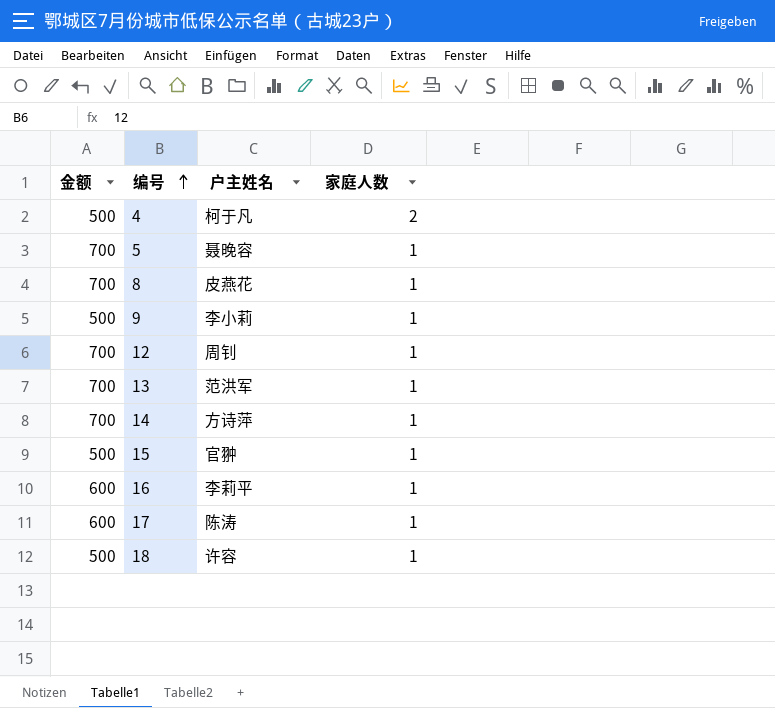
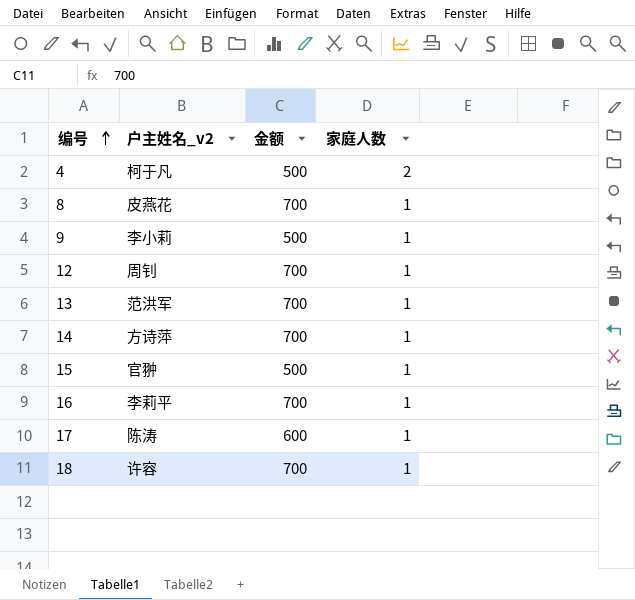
column name: 户主姓名 -> 户主姓名_v2
column 金额 | position: 1 -> 3
row 5: 700 | 聂晚容 | 1 -> none
16 | 金额: 600 -> 700
18 | 金额: 500 -> 700

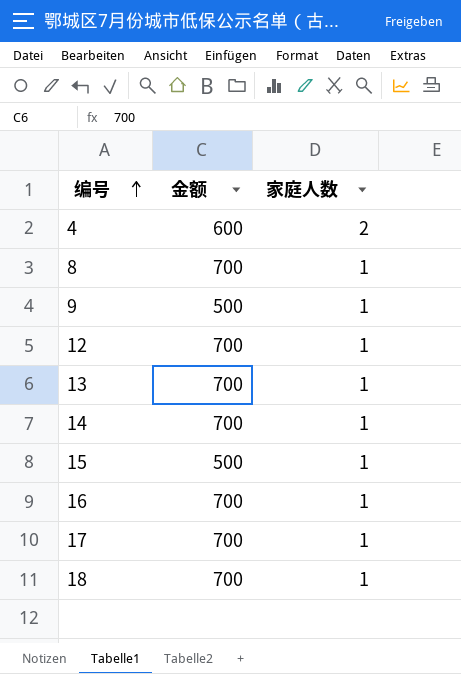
column 户主姓名_v2 | position: 2 -> none
4 | 金额: 500 -> 600
17 | 金额: 600 -> 700

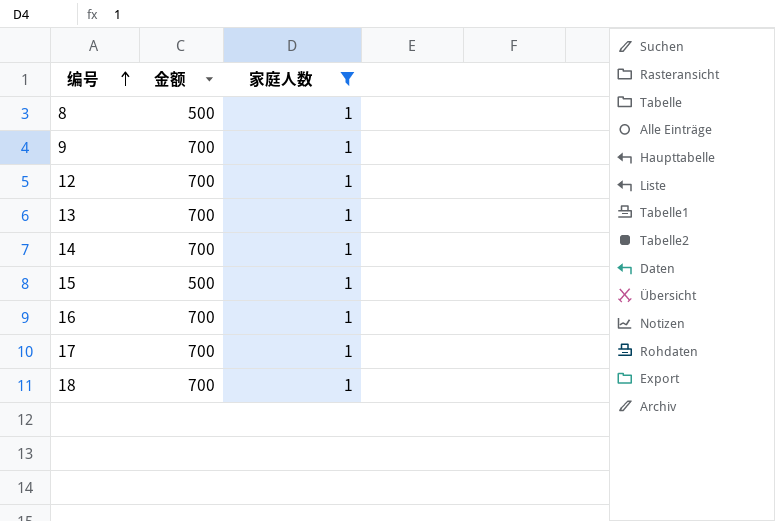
filter: none -> 家庭人数 = 1
8 | 金额: 700 -> 500
9 | 金额: 500 -> 700

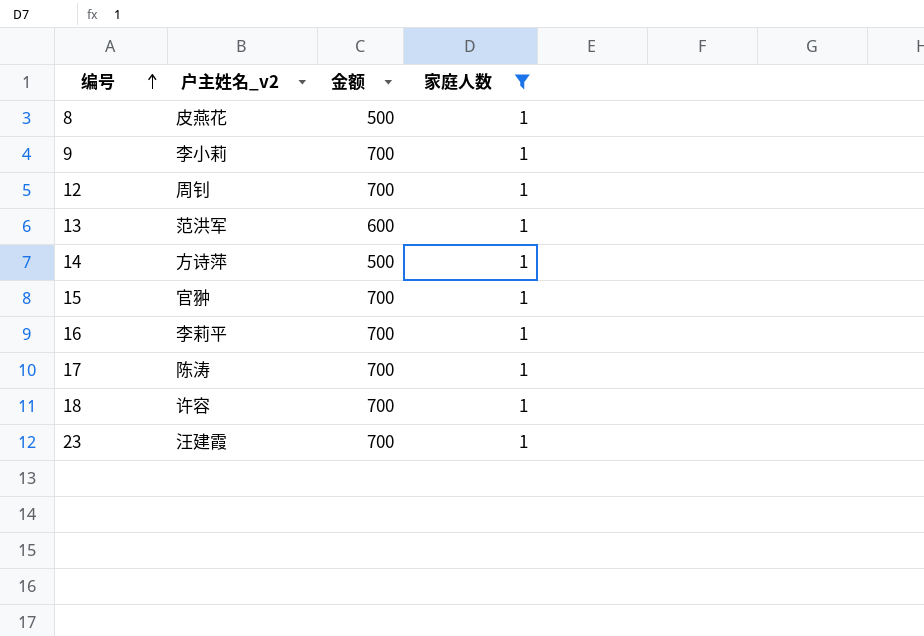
column 户主姓名_v2 | position: none -> 2
13 | 金额: 700 -> 600
14 | 金额: 700 -> 500
15 | 金额: 500 -> 700
row 23: none -> 汪建霞 | 700 | 1

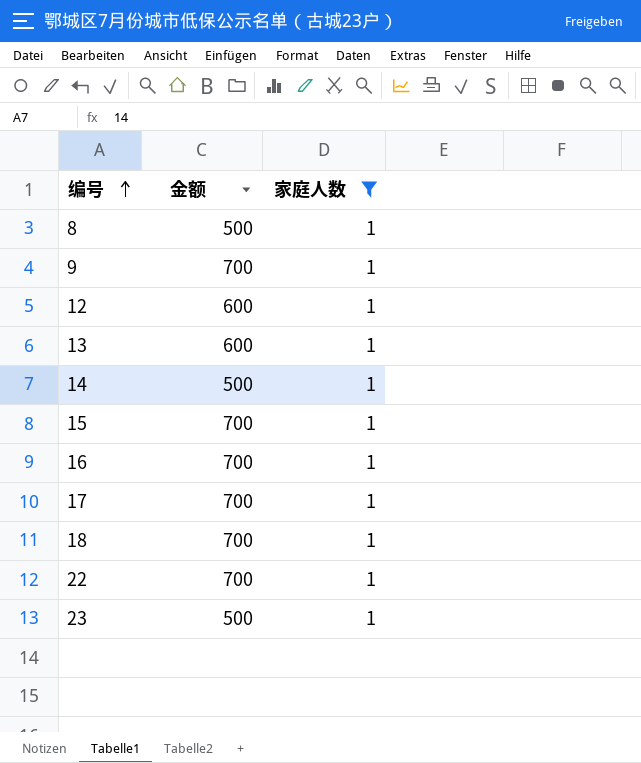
column 户主姓名_v2 | position: 2 -> none
12 | 金额: 700 -> 600
row 22: none -> 700 | 1
23 | 金额: 700 -> 500

